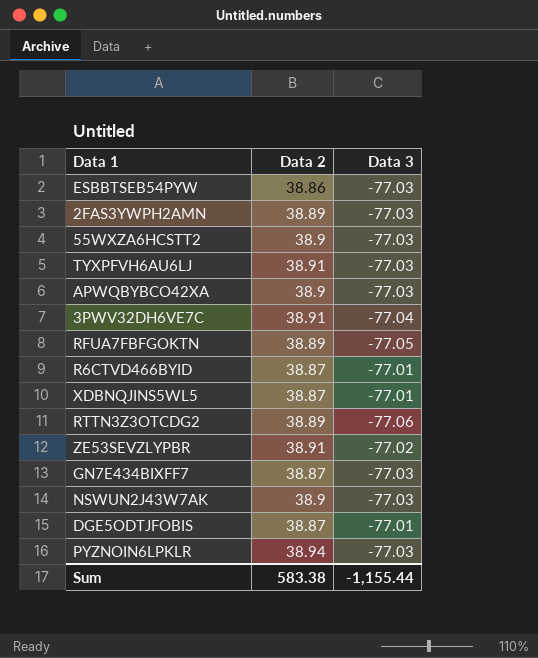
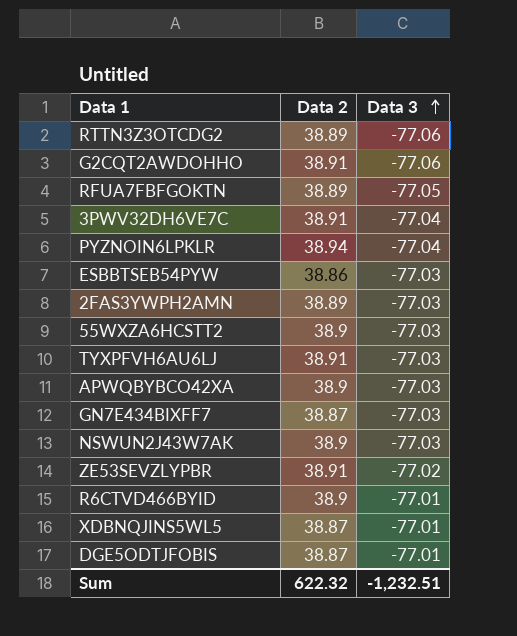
row order: none -> Data 3 ascending
row G2CQT2AWDOHHO: none -> 38.91 | -77.06
PYZNOIN6LPKLR | Data 3: -77.03 -> -77.04
R6CTVD466BYID | Data 2: 38.87 -> 38.9
Sum | Data 2: 583.38 -> 622.32
Sum | Data 3: -1,155.44 -> -1,232.51

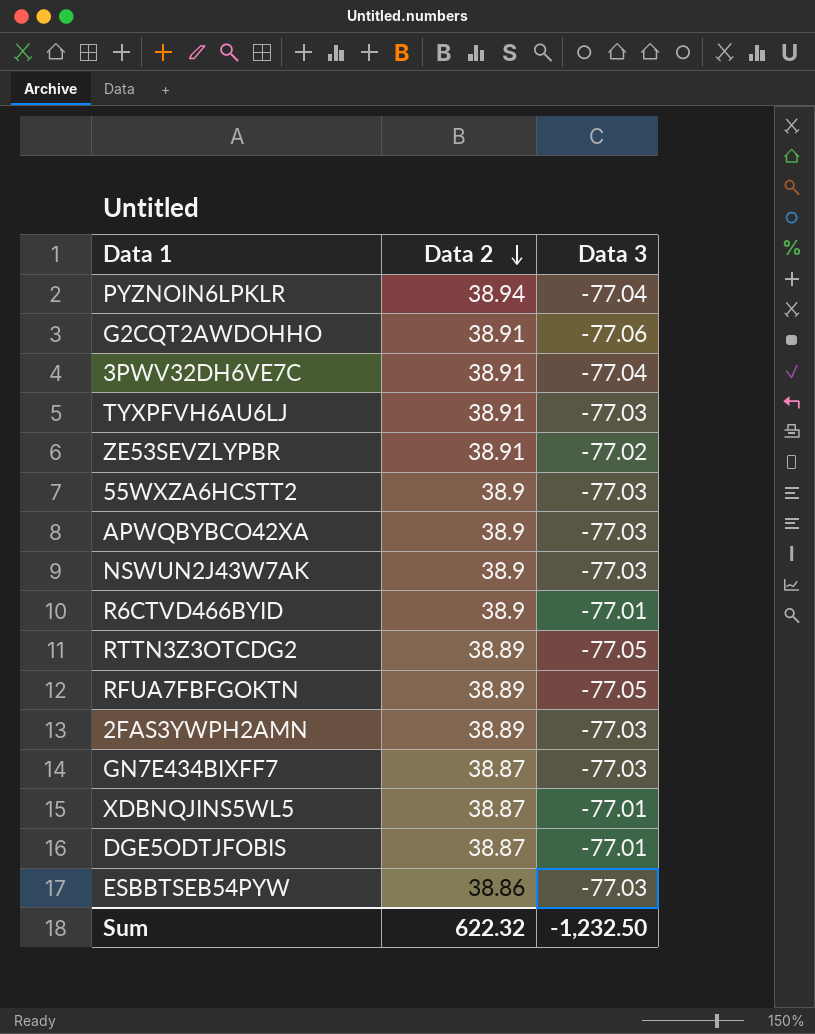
row order: Data 3 ascending -> Data 2 descending
RTTN3Z3OTCDG2 | Data 3: -77.06 -> -77.05
Sum | Data 3: -1,232.51 -> -1,232.50

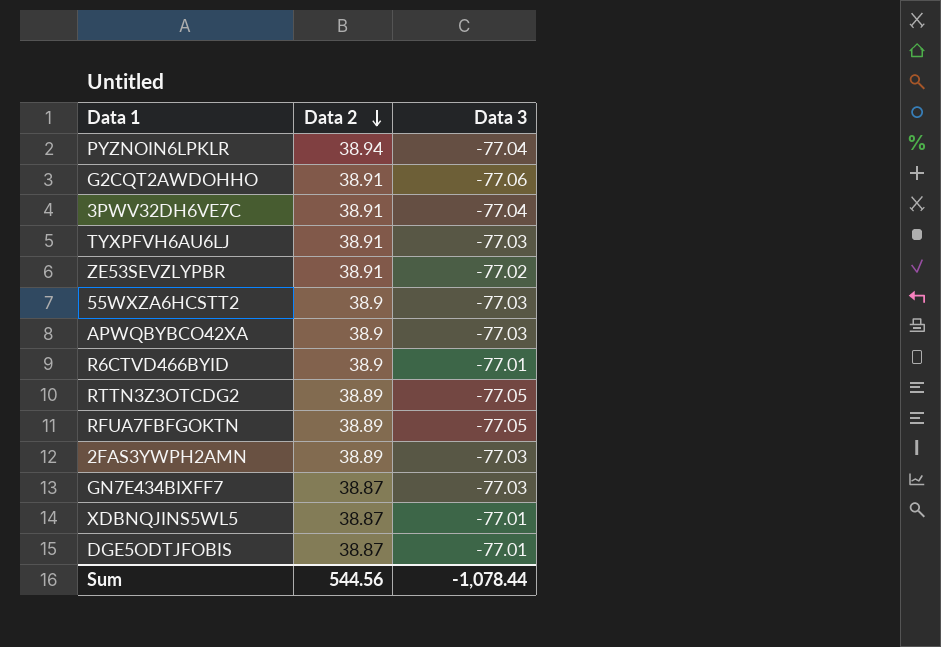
row NSWUN2J43W7AK: 38.9 | -77.03 -> none
row ESBBTSEB54PYW: 38.86 | -77.03 -> none
Sum | Data 2: 622.32 -> 544.56
Sum | Data 3: -1,232.50 -> -1,078.44

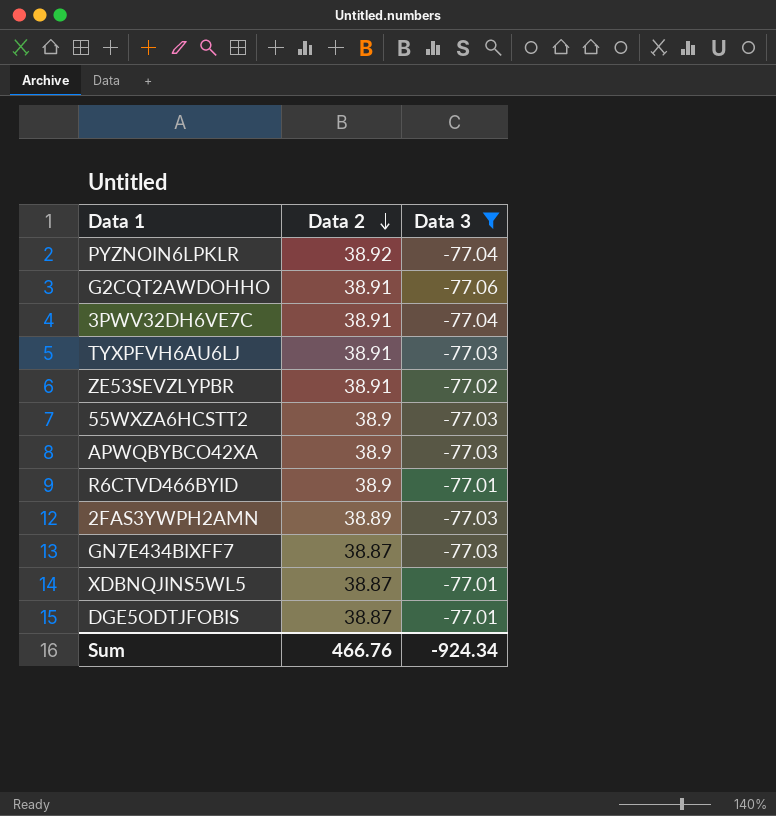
filter: none -> Data 3 != -77.05
PYZNOIN6LPKLR | Data 2: 38.94 -> 38.92
Sum | Data 2: 544.56 -> 466.76
Sum | Data 3: -1,078.44 -> -924.34

